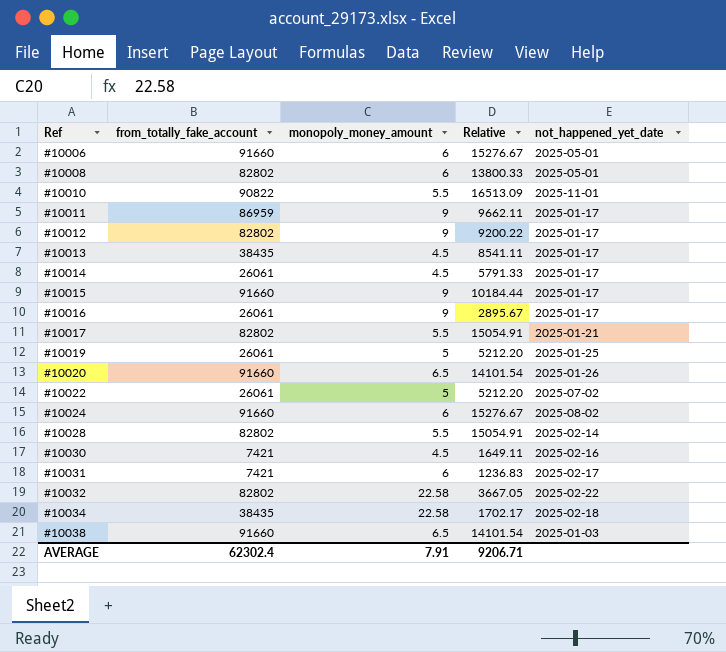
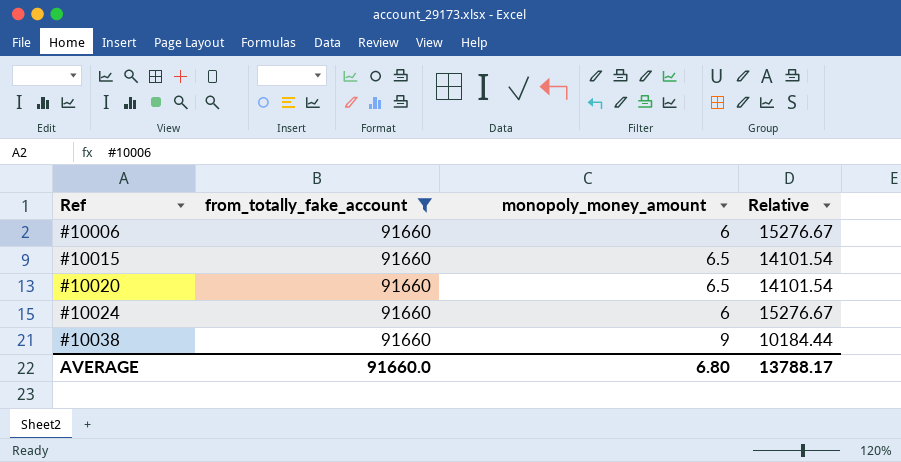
filter: none -> from_totally_fake_account = 91660
column not_happened_yet_date | position: 5 -> none
#10015 | monopoly_money_amount: 9 -> 6.5
#10015 | Relative: 10184.44 -> 14101.54
#10038 | monopoly_money_amount: 6.5 -> 9
#10038 | Relative: 14101.54 -> 10184.44
AVERAGE | from_totally_fake_account: 62302.4 -> 91660.0
AVERAGE | monopoly_money_amount: 7.91 -> 6.80
AVERAGE | Relative: 9206.71 -> 13788.17

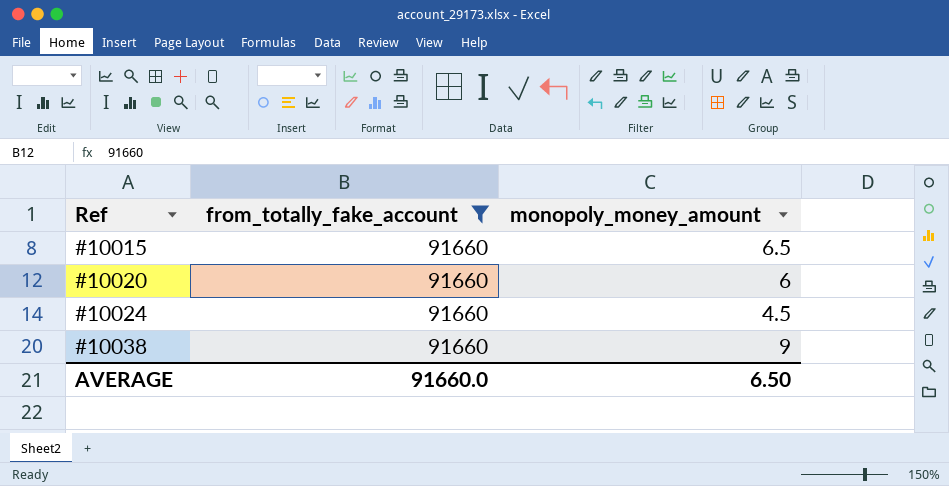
column Relative | formula: [from_totally_fake_account] / [monopoly_money_amount] -> none
row #10006: 91660 | 6 | 15276.67 -> none
#10020 | monopoly_money_amount: 6.5 -> 6
#10024 | monopoly_money_amount: 6 -> 4.5
AVERAGE | monopoly_money_amount: 6.80 -> 6.50

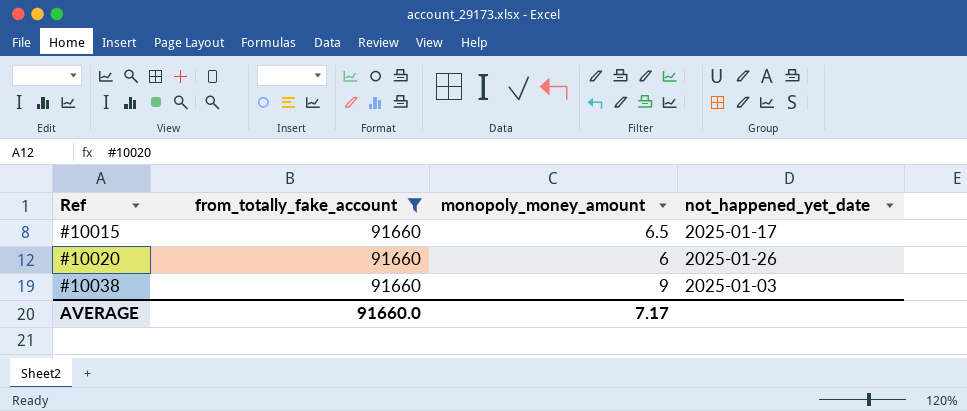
column not_happened_yet_date | position: none -> 4
row #10024: 91660 | 4.5 -> none
AVERAGE | monopoly_money_amount: 6.50 -> 7.17

